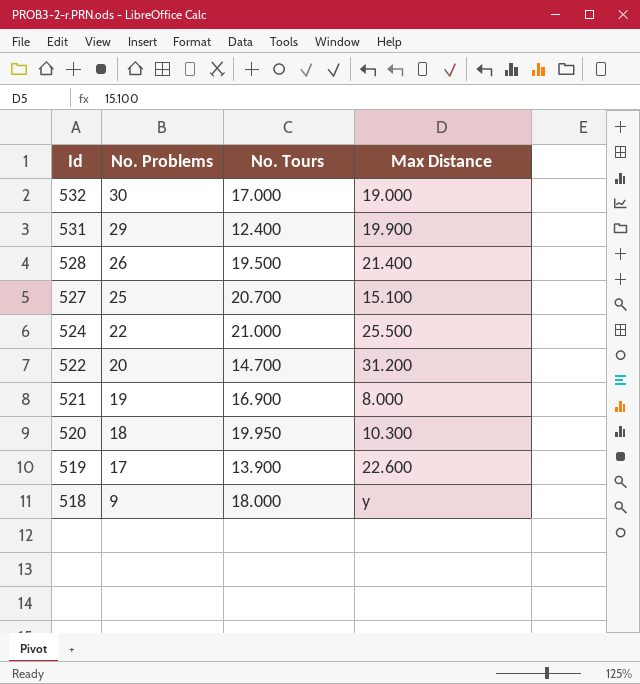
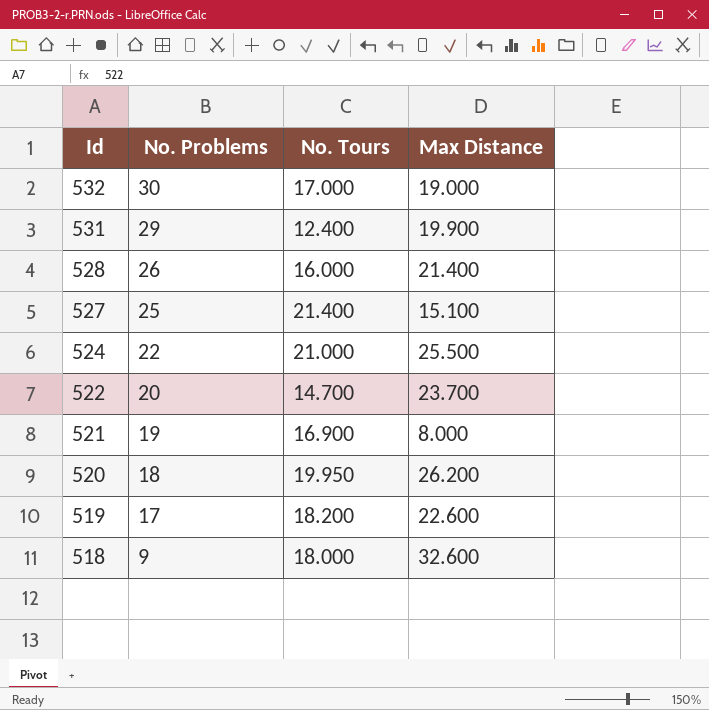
528 | No. Tours: 19.500 -> 16.000
527 | No. Tours: 20.700 -> 21.400
522 | Max Distance: 31.200 -> 23.700
520 | Max Distance: 10.300 -> 26.200
519 | No. Tours: 13.900 -> 18.200
518 | Max Distance: y -> 32.600

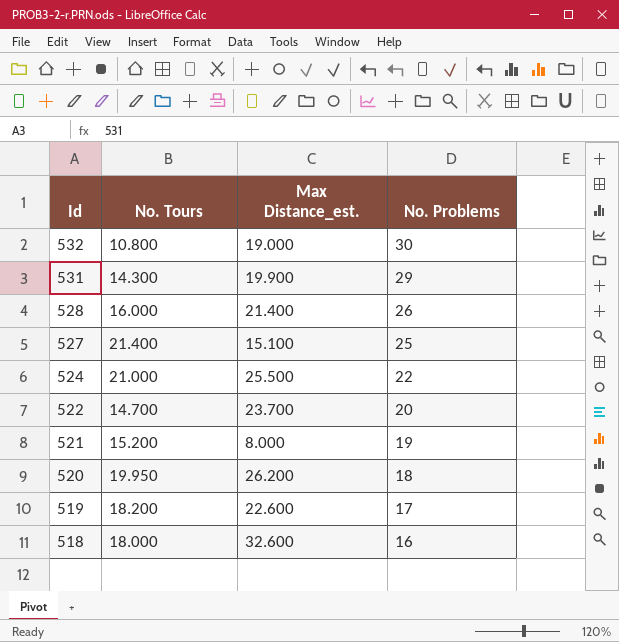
column name: Max Distance -> Max Distance_est.
column No. Problems | position: 2 -> 4
532 | No. Tours: 17.000 -> 10.800
531 | No. Tours: 12.400 -> 14.300
521 | No. Tours: 16.900 -> 15.200
518 | No. Problems: 9 -> 16

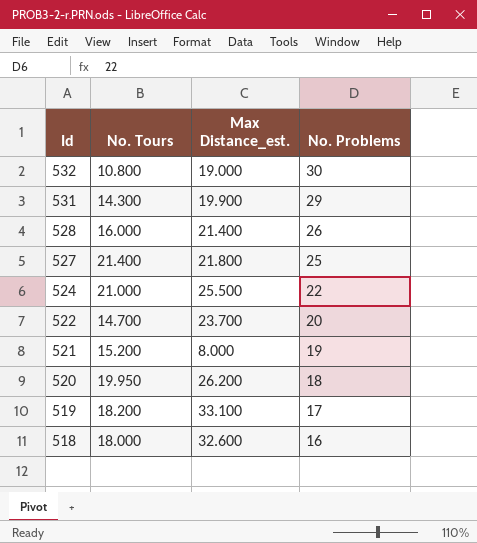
527 | Max Distance_est.: 15.100 -> 21.800
519 | Max Distance_est.: 22.600 -> 33.100

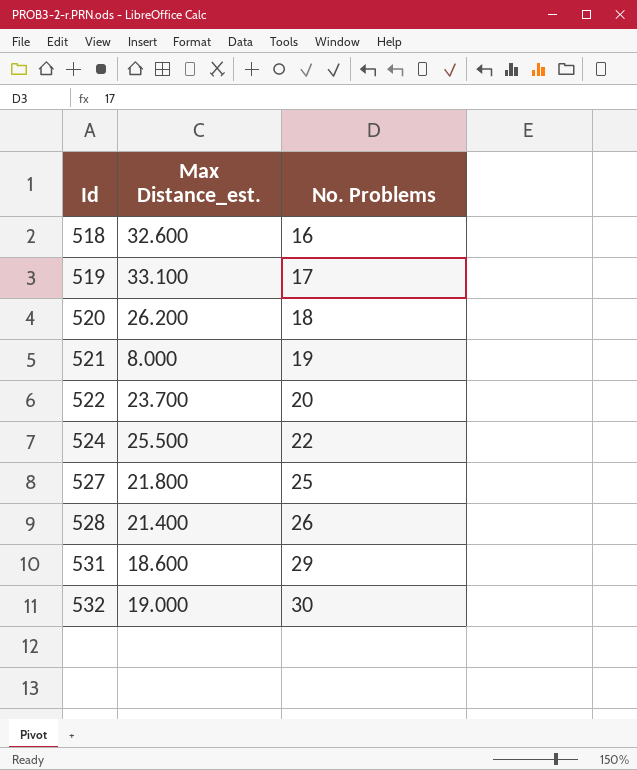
row order: Id descending -> Id ascending
column No. Tours | position: 2 -> none
531 | Max Distance_est.: 19.900 -> 18.600

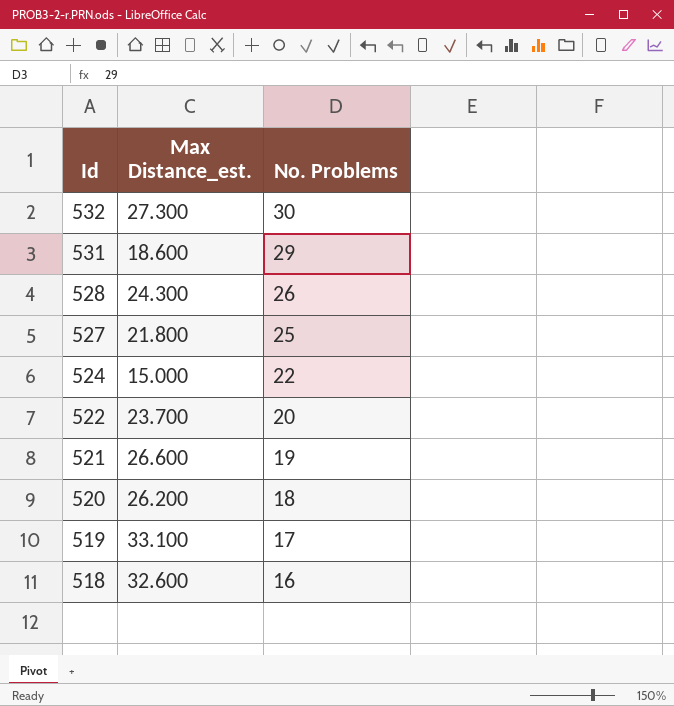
row order: Id ascending -> Id descending
532 | Max Distance_est.: 19.000 -> 27.300
528 | Max Distance_est.: 21.400 -> 24.300
524 | Max Distance_est.: 25.500 -> 15.000
521 | Max Distance_est.: 8.000 -> 26.600

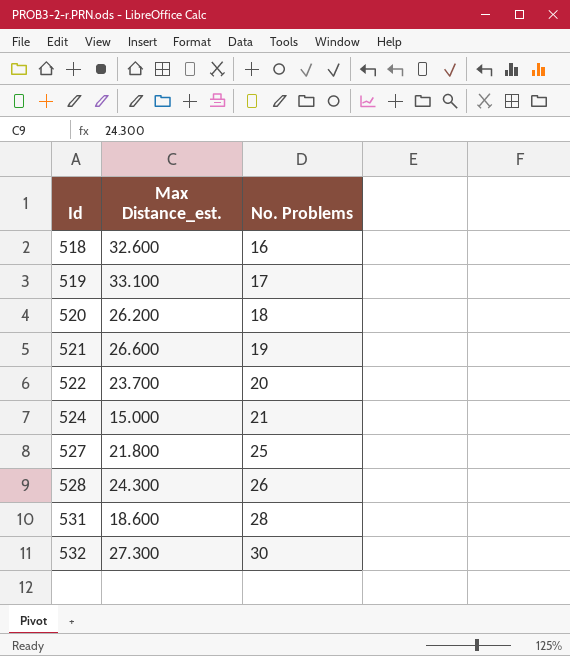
row order: Id descending -> Id ascending
524 | No. Problems: 22 -> 21
531 | No. Problems: 29 -> 28

